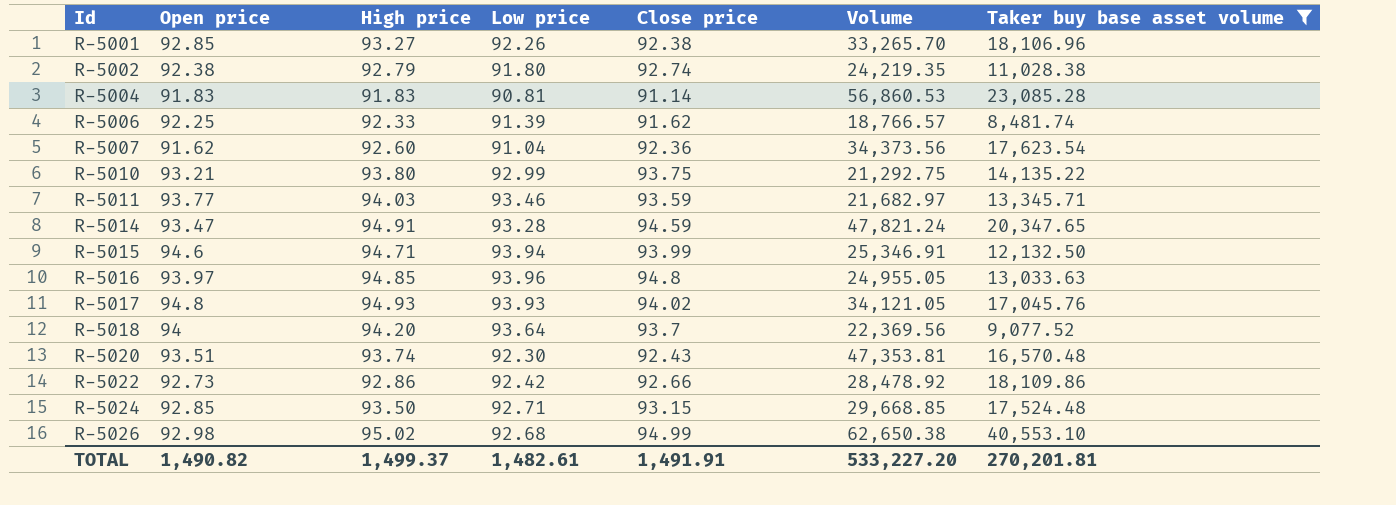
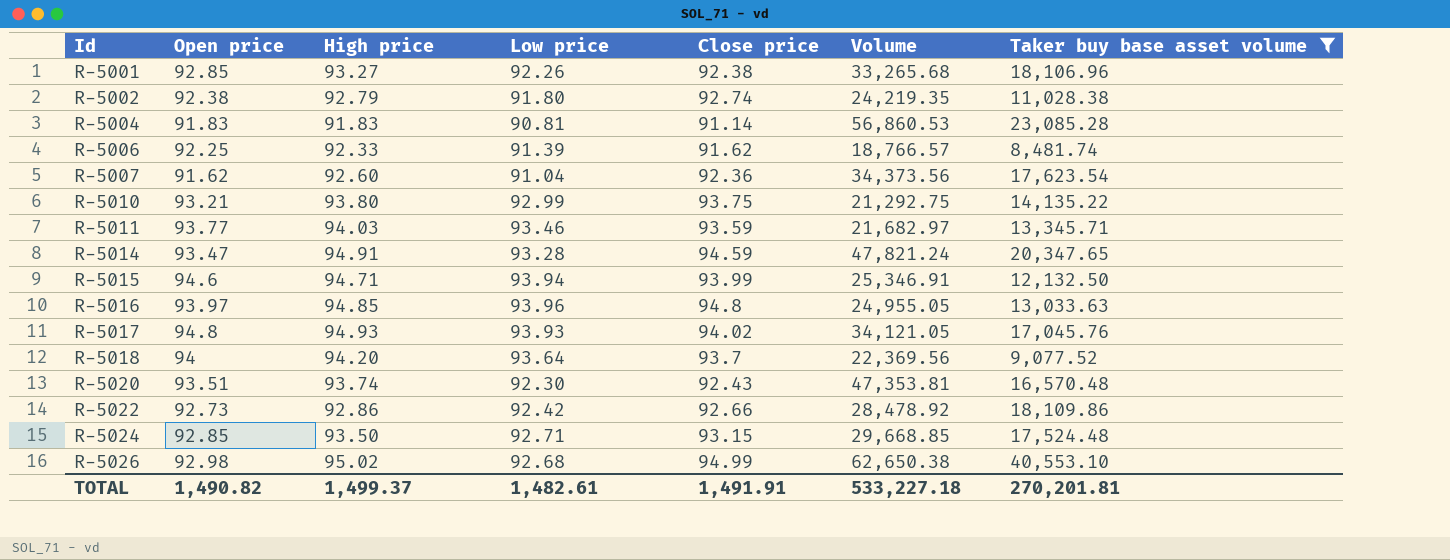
R-5001 | Volume: 33,265.70 -> 33,265.68
TOTAL | Volume: 533,227.20 -> 533,227.18

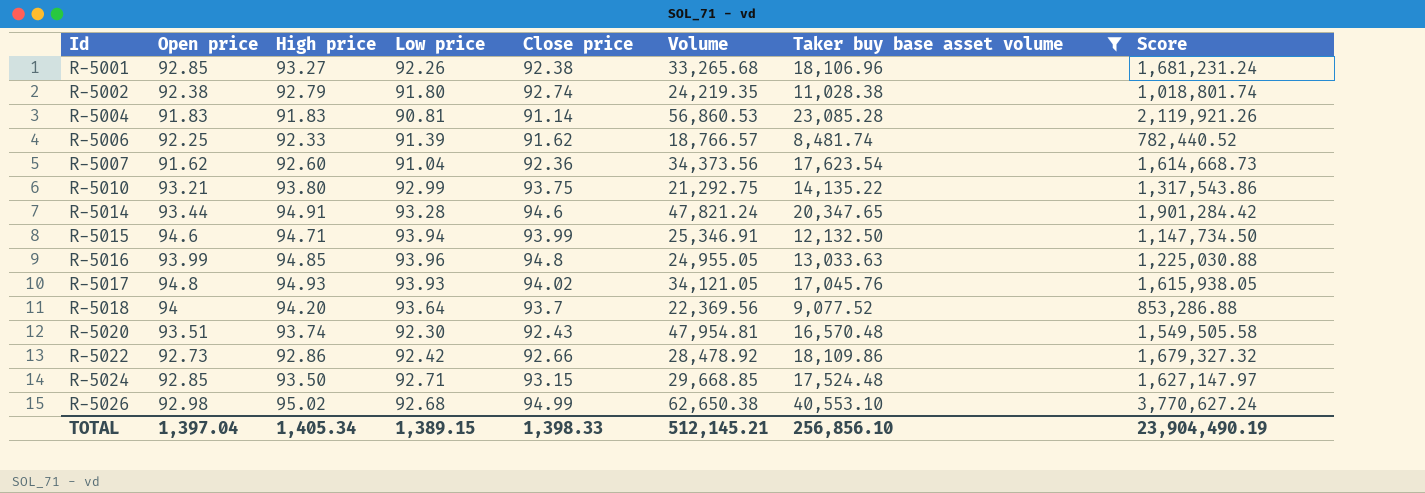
column Score | formula: none -> [Open price] * [Taker buy base asset volume]
row R-5011: 93.77 | 94.03 | 93.46 | 93.59 | 21,682.97 | 13,345.71 -> none
R-5014 | Open price: 93.47 -> 93.44
R-5014 | Close price: 94.59 -> 94.6
R-5016 | Open price: 93.97 -> 93.99
R-5020 | Volume: 47,353.81 -> 47,954.81
TOTAL | Open price: 1,490.82 -> 1,397.04
TOTAL | High price: 1,499.37 -> 1,405.34
TOTAL | Low price: 1,482.61 -> 1,389.15
TOTAL | Close price: 1,491.91 -> 1,398.33
TOTAL | Volume: 533,227.18 -> 512,145.21
TOTAL | Taker buy base asset volume: 270,201.81 -> 256,856.10

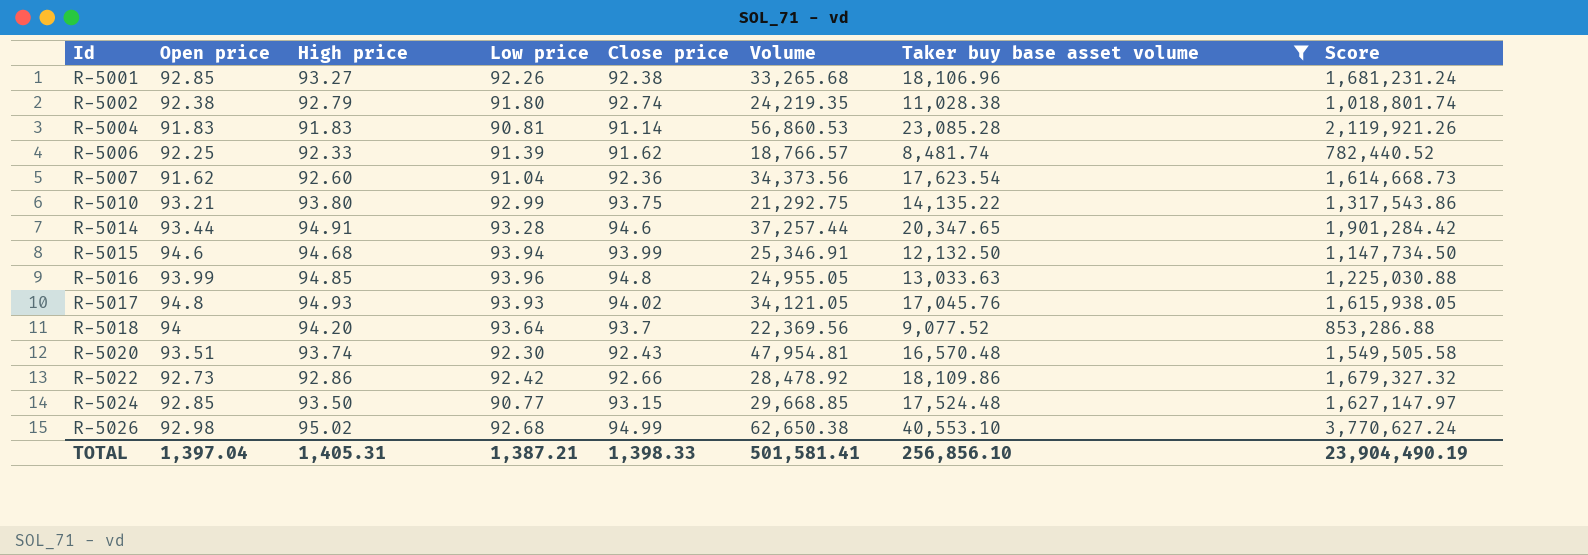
R-5014 | Volume: 47,821.24 -> 37,257.44
R-5015 | High price: 94.71 -> 94.68
R-5024 | Low price: 92.71 -> 90.77
TOTAL | High price: 1,405.34 -> 1,405.31
TOTAL | Low price: 1,389.15 -> 1,387.21
TOTAL | Volume: 512,145.21 -> 501,581.41

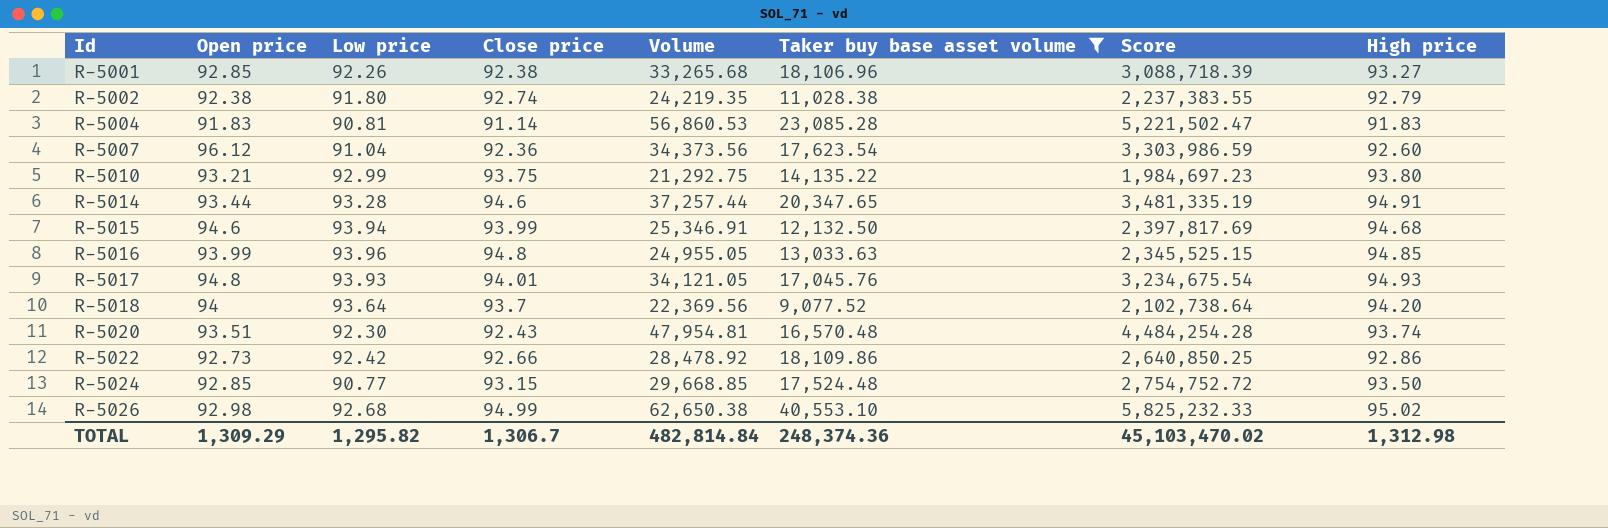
column Score | formula: [Open price] * [Taker buy base asset volume] -> [Open price] * [Volume]
column High price | position: 3 -> 8
row R-5006: 92.25 | 92.33 | 91.39 | 91.62 | 18,766.57 | 8,481.74 | 782,440.52 -> none
R-5007 | Open price: 91.62 -> 96.12
R-5017 | Close price: 94.02 -> 94.01
TOTAL | Open price: 1,397.04 -> 1,309.29
TOTAL | Low price: 1,387.21 -> 1,295.82
TOTAL | Close price: 1,398.33 -> 1,306.7
TOTAL | Volume: 501,581.41 -> 482,814.84
TOTAL | Taker buy base asset volume: 256,856.10 -> 248,374.36
TOTAL | Score: 23,904,490.19 -> 45,103,470.02
TOTAL | High price: 1,405.31 -> 1,312.98

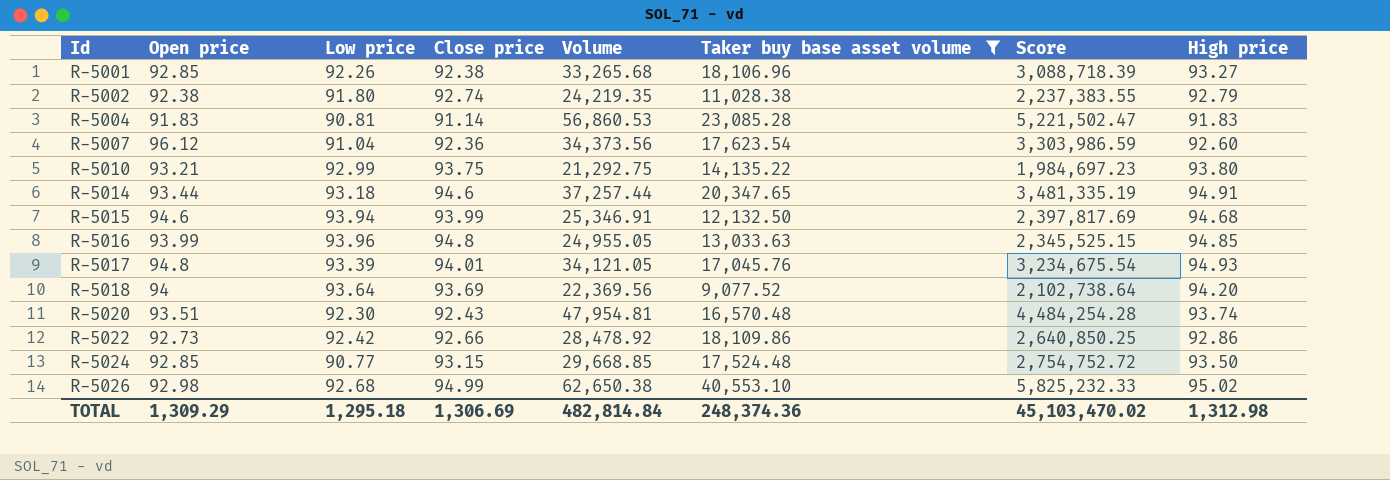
R-5014 | Low price: 93.28 -> 93.18
R-5017 | Low price: 93.93 -> 93.39
R-5018 | Close price: 93.7 -> 93.69
TOTAL | Low price: 1,295.82 -> 1,295.18
TOTAL | Close price: 1,306.7 -> 1,306.69

